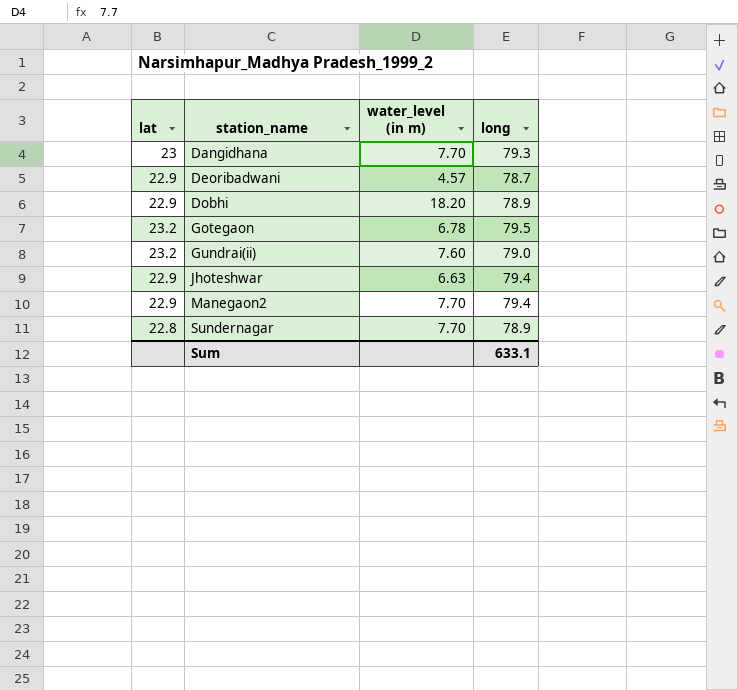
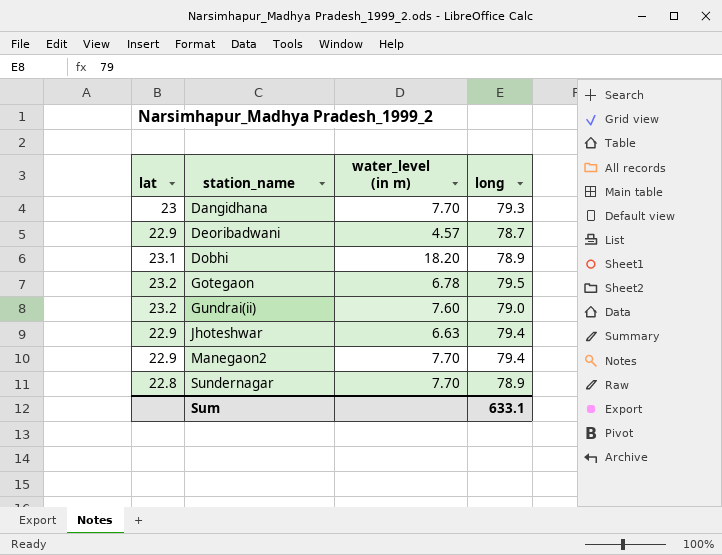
Dobhi | lat: 22.9 -> 23.1

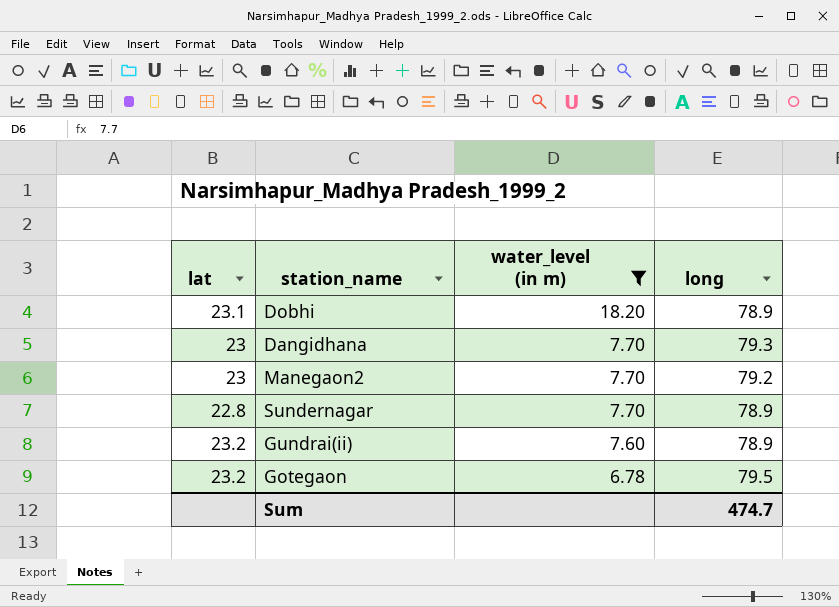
filter: none -> water_level (in m) >= 6.78
row order: station_name ascending -> water_level (in m) descending
Manegaon2 | lat: 22.9 -> 23
Manegaon2 | long: 79.4 -> 79.2
Gundrai(ii) | long: 79.0 -> 78.9
Sum | long: 633.1 -> 474.7

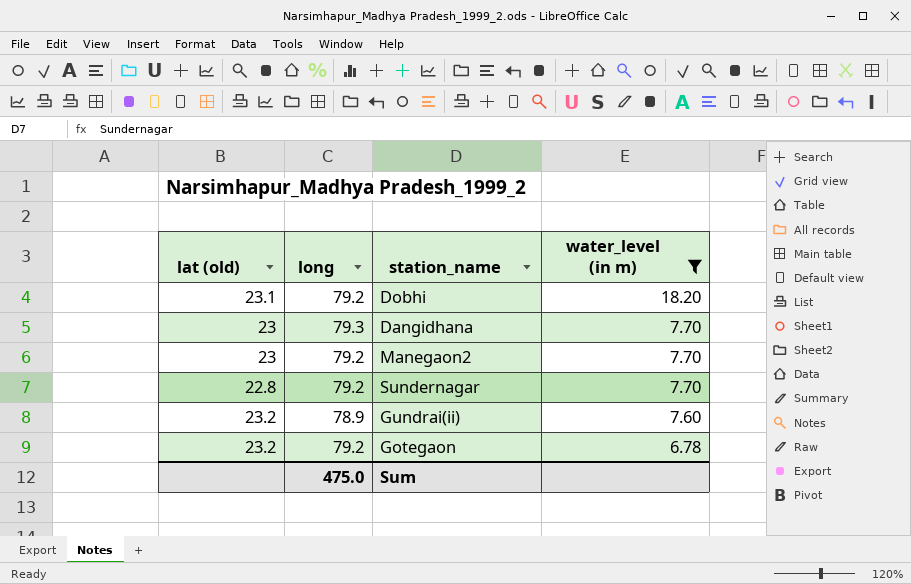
column name: lat -> lat (old)
column long | position: 4 -> 2
Dobhi | long: 78.9 -> 79.2
Sundernagar | long: 78.9 -> 79.2
Gotegaon | long: 79.5 -> 79.2
Sum | long: 474.7 -> 475.0

